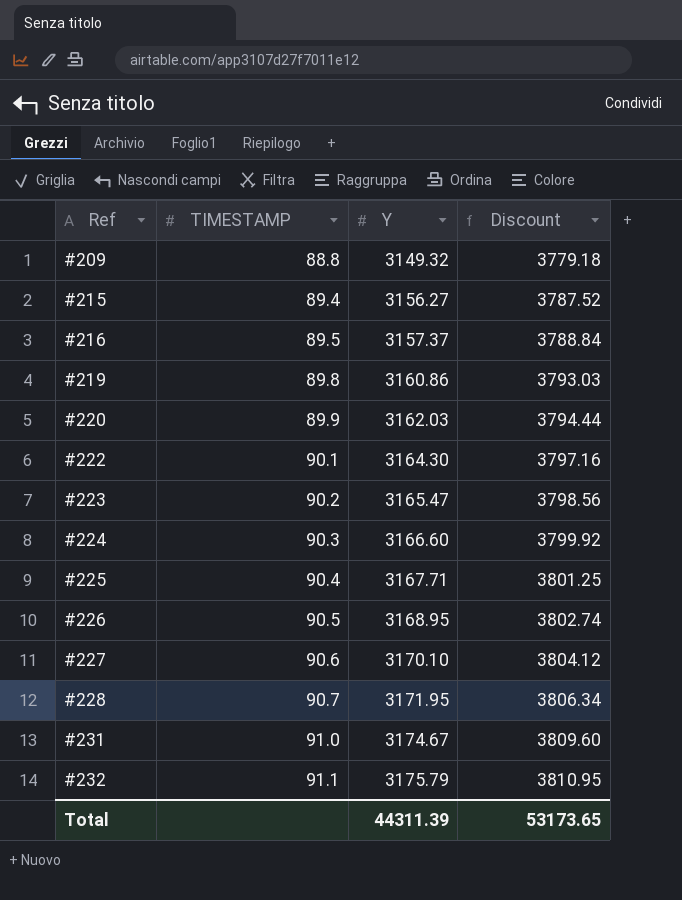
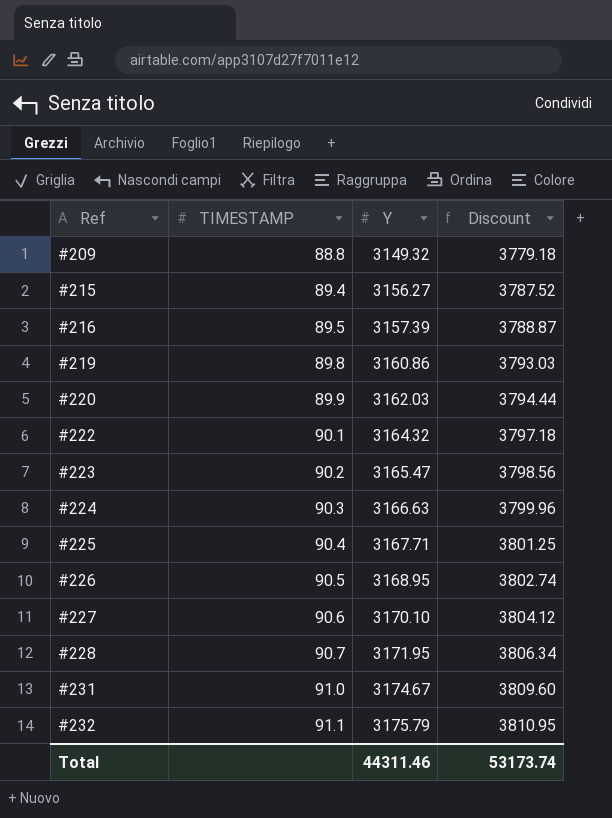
#216 | Y: 3157.37 -> 3157.39
#216 | Discount: 3788.84 -> 3788.87
#222 | Y: 3164.30 -> 3164.32
#222 | Discount: 3797.16 -> 3797.18
#224 | Y: 3166.60 -> 3166.63
#224 | Discount: 3799.92 -> 3799.96
Total | Y: 44311.39 -> 44311.46
Total | Discount: 53173.65 -> 53173.74

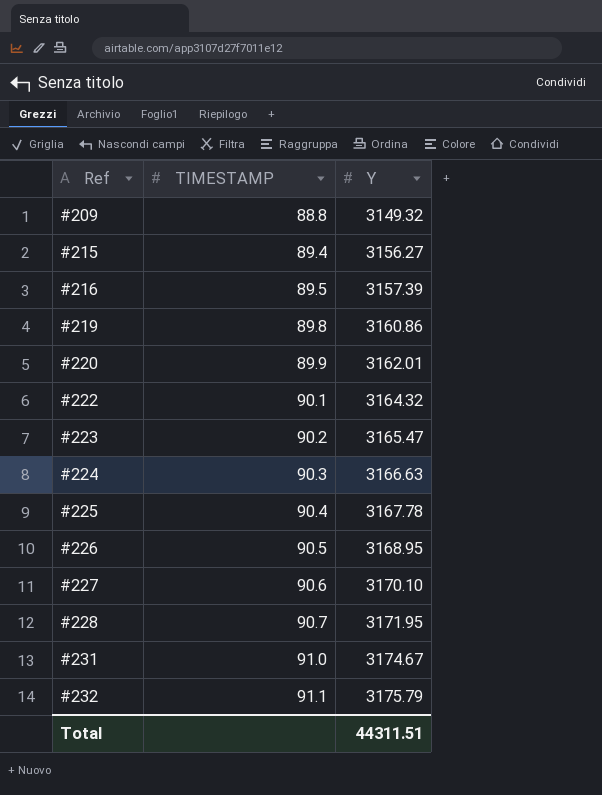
column Discount | formula: [Y] * 1.2 -> none
#220 | Y: 3162.03 -> 3162.01
#225 | Y: 3167.71 -> 3167.78
Total | Y: 44311.46 -> 44311.51

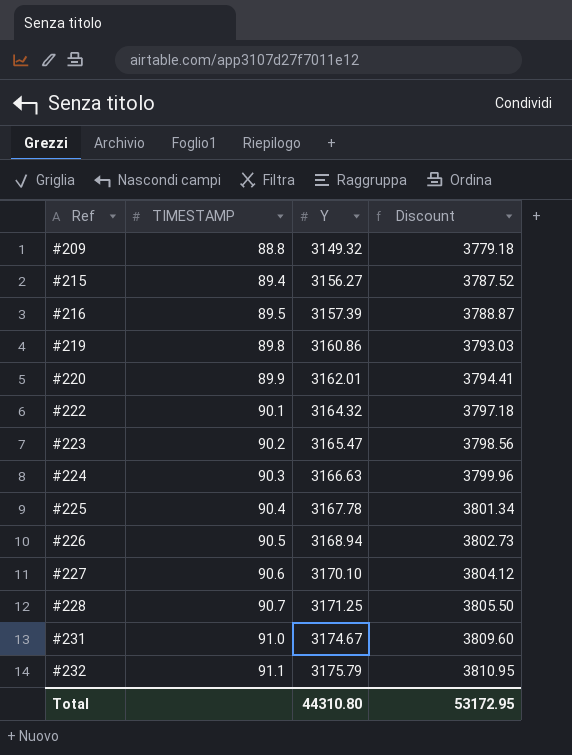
column Discount | formula: none -> [Y] * 1.2
#226 | Y: 3168.95 -> 3168.94
#228 | Y: 3171.95 -> 3171.25
Total | Y: 44311.51 -> 44310.80

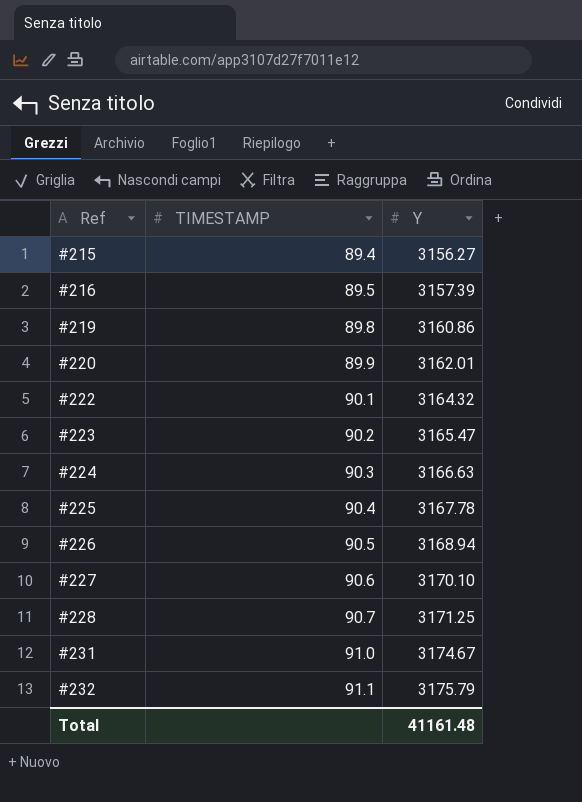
column Discount | formula: [Y] * 1.2 -> none
row #209: 88.8 | 3149.32 | 3779.18 -> none
Total | Y: 44310.80 -> 41161.48

